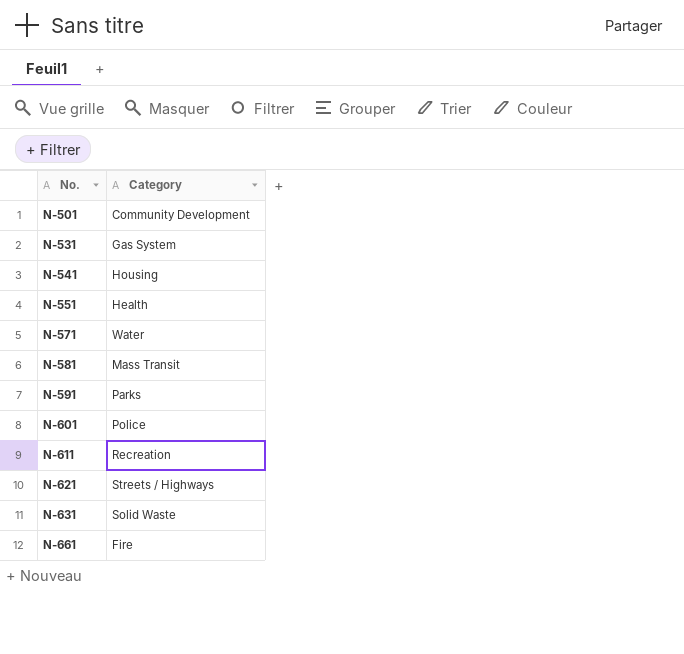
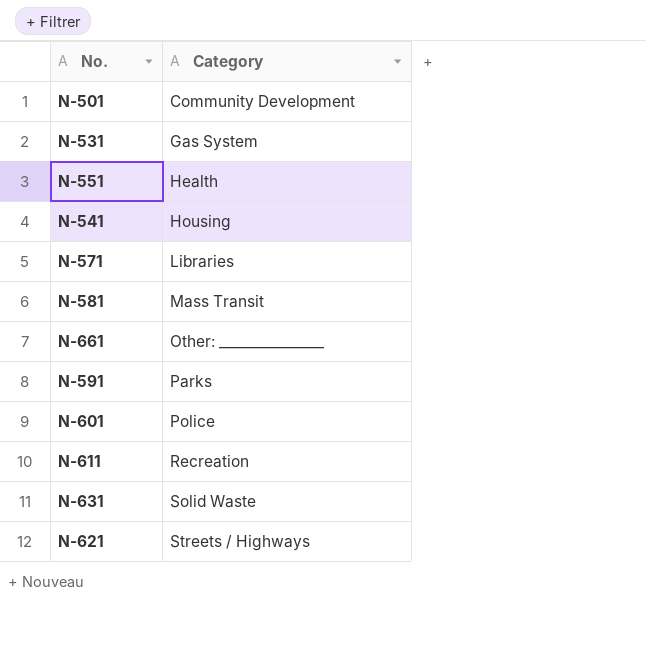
row order: No. ascending -> Category ascending
N-571 | Category: Water -> Libraries
N-661 | Category: Fire -> Other: _______________

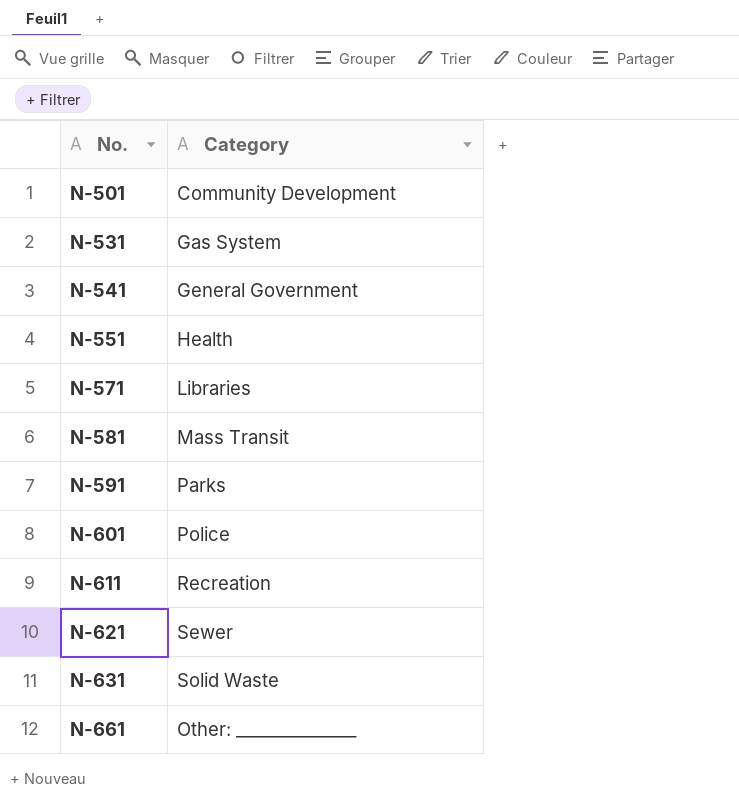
row order: Category ascending -> No. ascending
N-541 | Category: Housing -> General Government
N-621 | Category: Streets / Highways -> Sewer

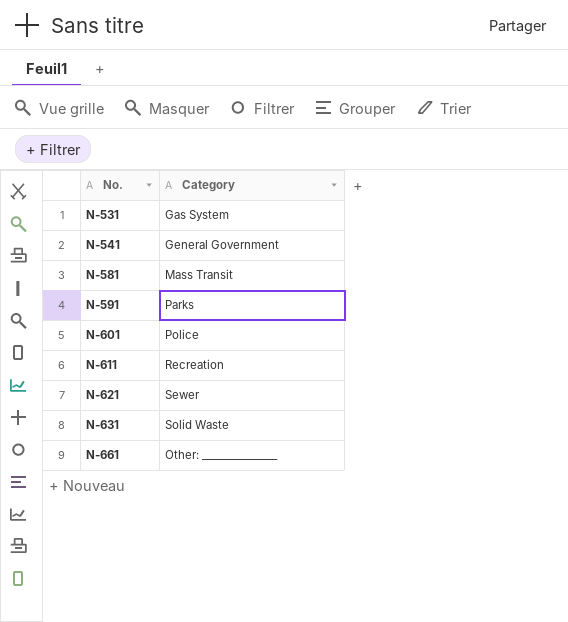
row N-501: Community Development -> none
row N-551: Health -> none
row N-571: Libraries -> none

